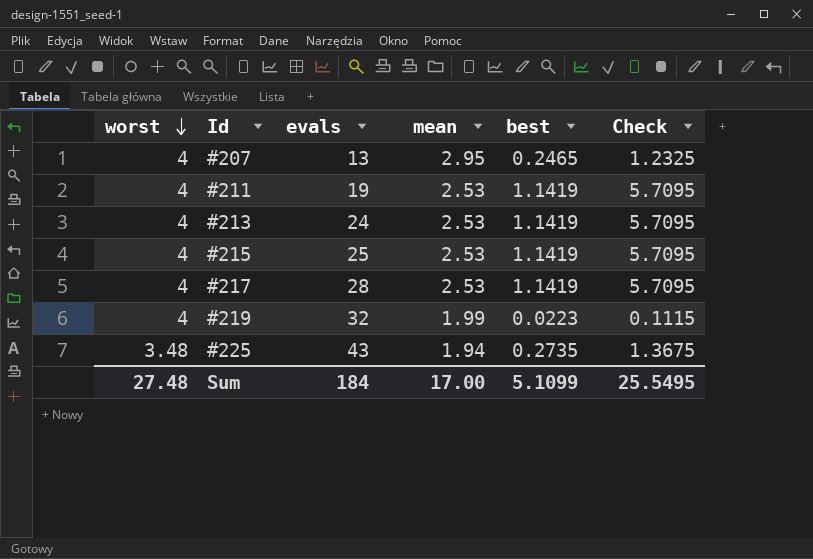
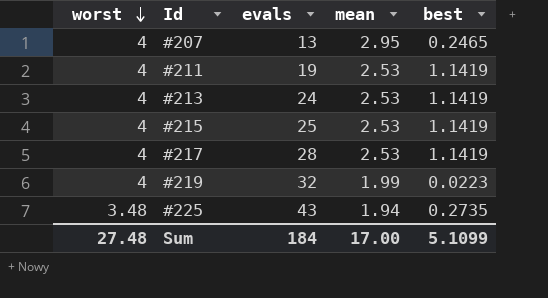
column Check | formula: [best] * 5 -> none

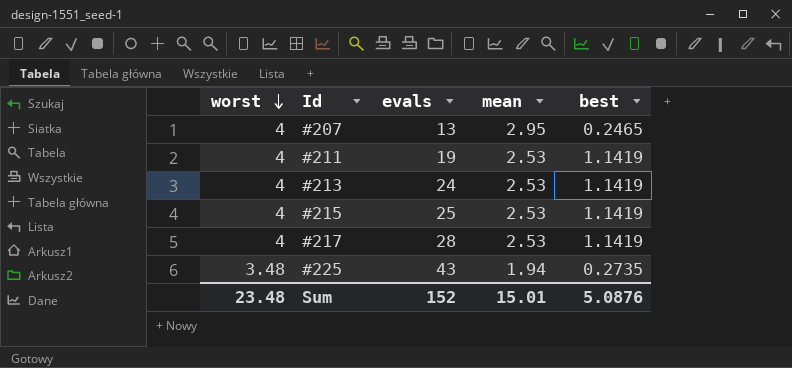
row #219: 4 | 32 | 1.99 | 0.0223 -> none
Sum | worst: 27.48 -> 23.48
Sum | evals: 184 -> 152
Sum | mean: 17.00 -> 15.01
Sum | best: 5.1099 -> 5.0876

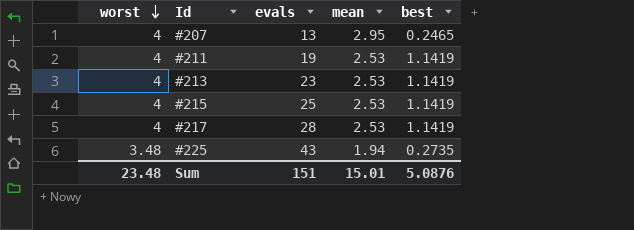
#213 | evals: 24 -> 23
Sum | evals: 152 -> 151

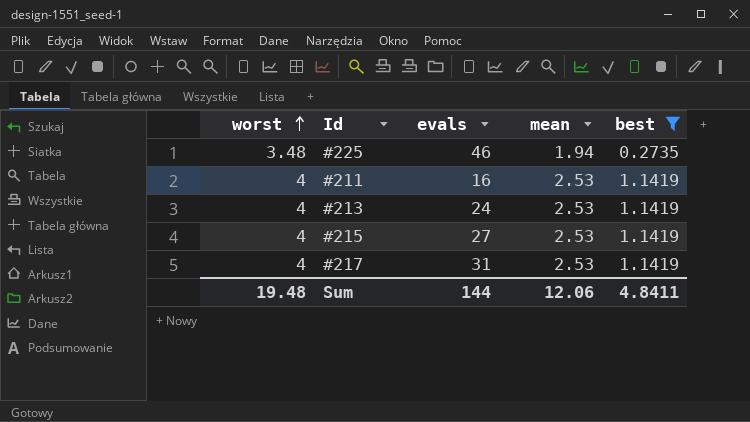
filter: none -> best != 0.2465
row order: worst descending -> worst ascending
#225 | evals: 43 -> 46
#211 | evals: 19 -> 16
#213 | evals: 23 -> 24
#215 | evals: 25 -> 27
#217 | evals: 28 -> 31
Sum | worst: 23.48 -> 19.48
Sum | evals: 151 -> 144
Sum | mean: 15.01 -> 12.06
Sum | best: 5.0876 -> 4.8411

